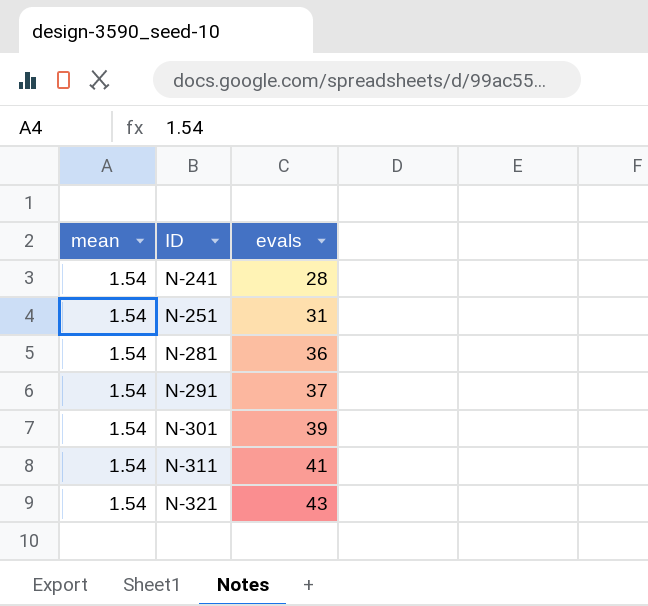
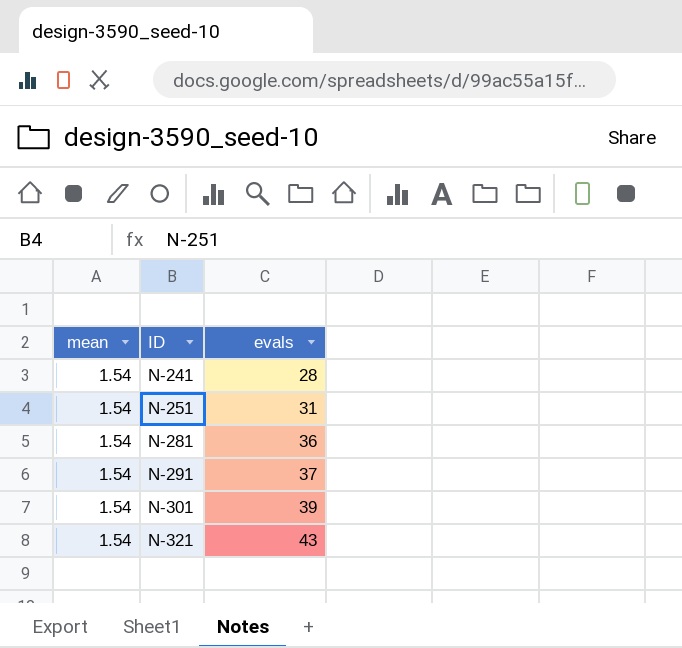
row N-311: 1.54 | 41 -> none

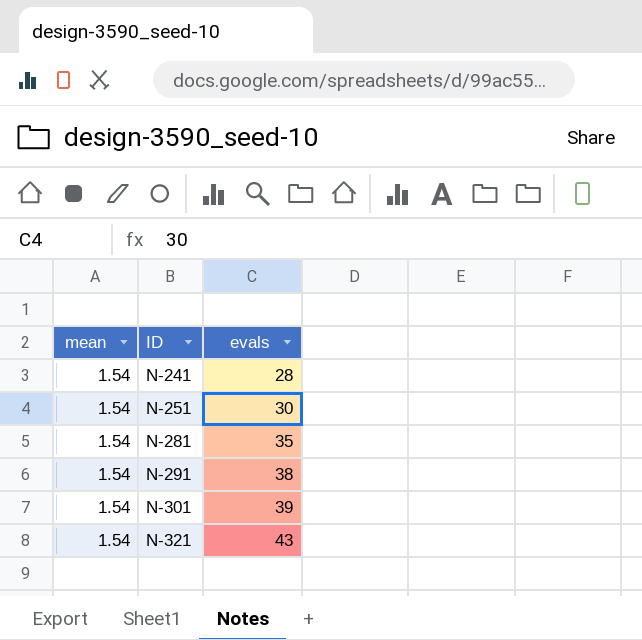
N-251 | evals: 31 -> 30
N-281 | evals: 36 -> 35
N-291 | evals: 37 -> 38

